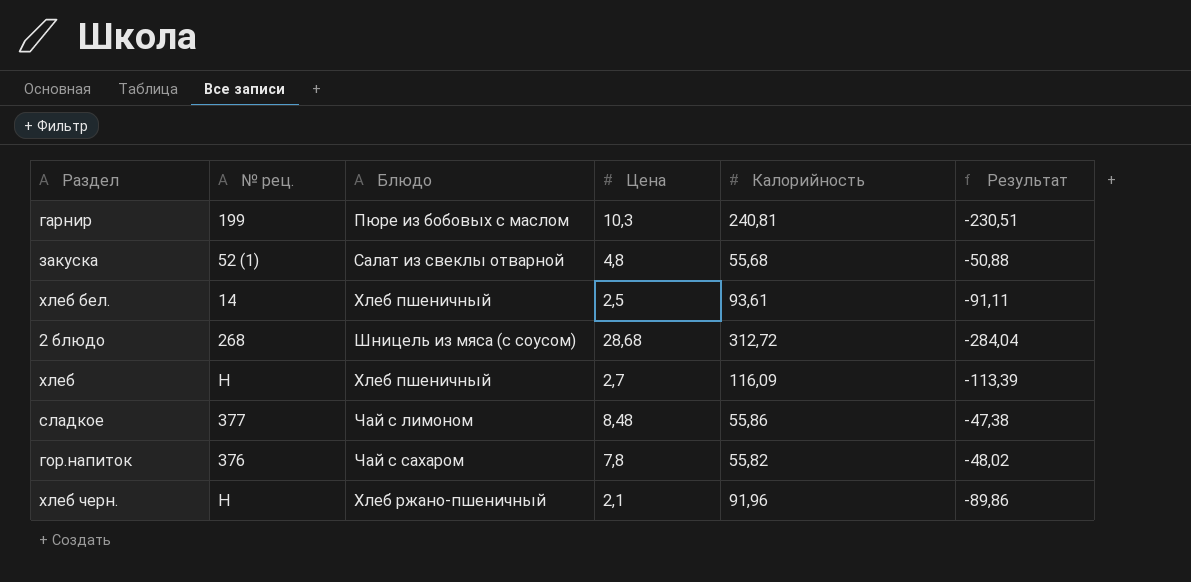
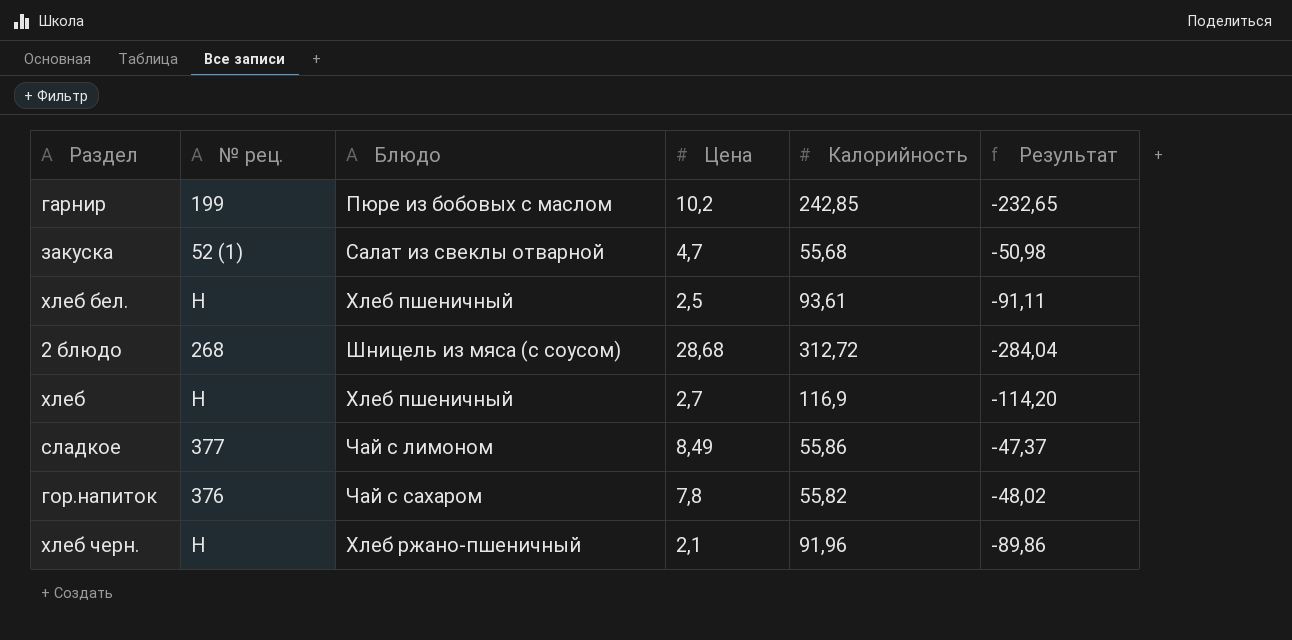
гарнир | Цена: 10,3 -> 10,2
гарнир | Калорийность: 240,81 -> 242,85
гарнир | Результат: -230,51 -> -232,65
закуска | Цена: 4,8 -> 4,7
закуска | Результат: -50,88 -> -50,98
хлеб бел. | № рец.: 14 -> Н
хлеб | Калорийность: 116,09 -> 116,9
хлеб | Результат: -113,39 -> -114,20
сладкое | Цена: 8,48 -> 8,49
сладкое | Результат: -47,38 -> -47,37

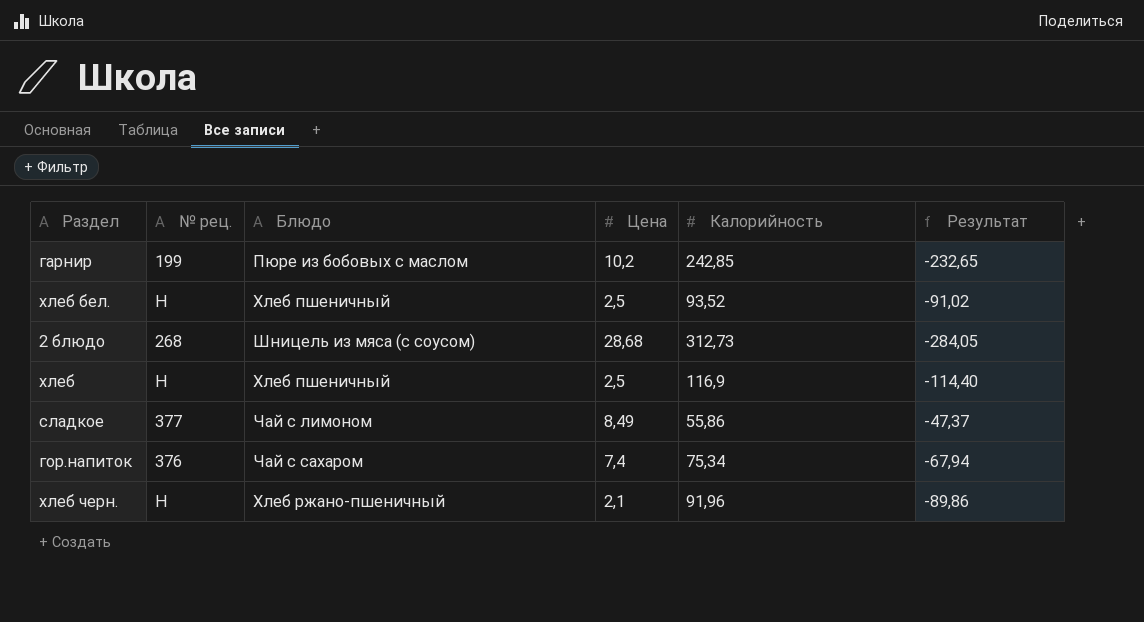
row закуска: 52 (1) | Салат из свеклы отварной | 4,7 | 55,68 | -50,98 -> none
хлеб бел. | Калорийность: 93,61 -> 93,52
хлеб бел. | Результат: -91,11 -> -91,02
2 блюдо | Калорийность: 312,72 -> 312,73
2 блюдо | Результат: -284,04 -> -284,05
хлеб | Цена: 2,7 -> 2,5
хлеб | Результат: -114,20 -> -114,40
гор.напиток | Цена: 7,8 -> 7,4
гор.напиток | Калорийность: 55,82 -> 75,34
гор.напиток | Результат: -48,02 -> -67,94

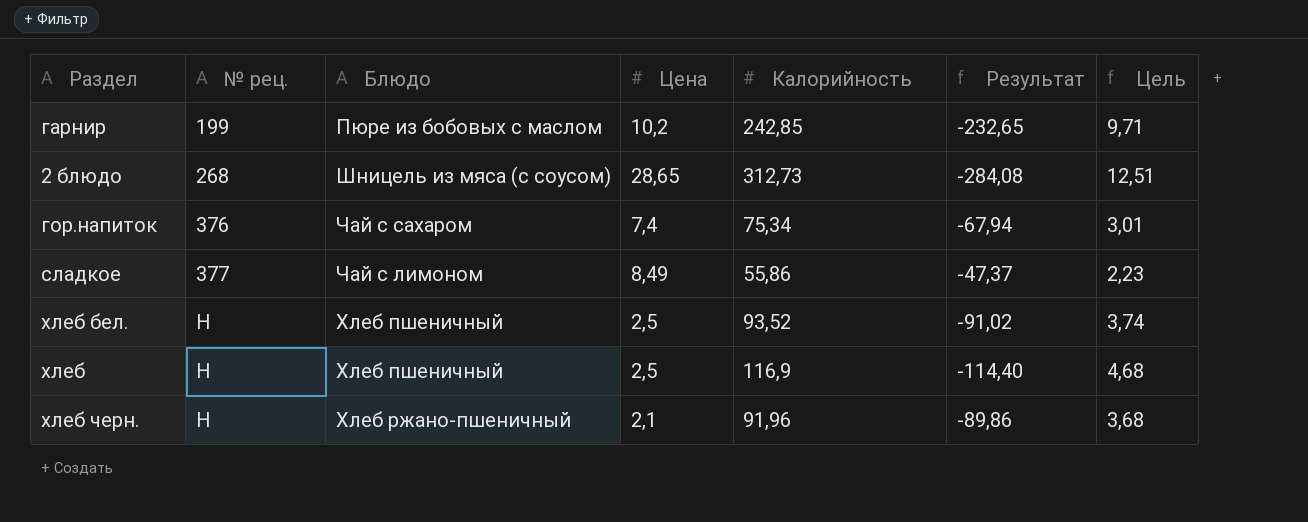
row order: none -> № рец. ascending
column Цель | formula: none -> [Калорийность] * 0,04
2 блюдо | Цена: 28,68 -> 28,65
2 блюдо | Результат: -284,05 -> -284,08

